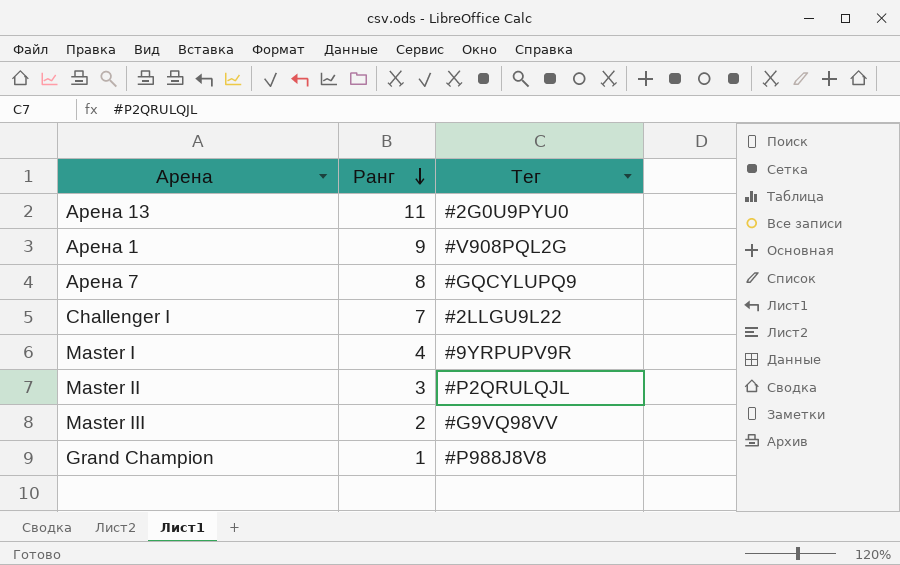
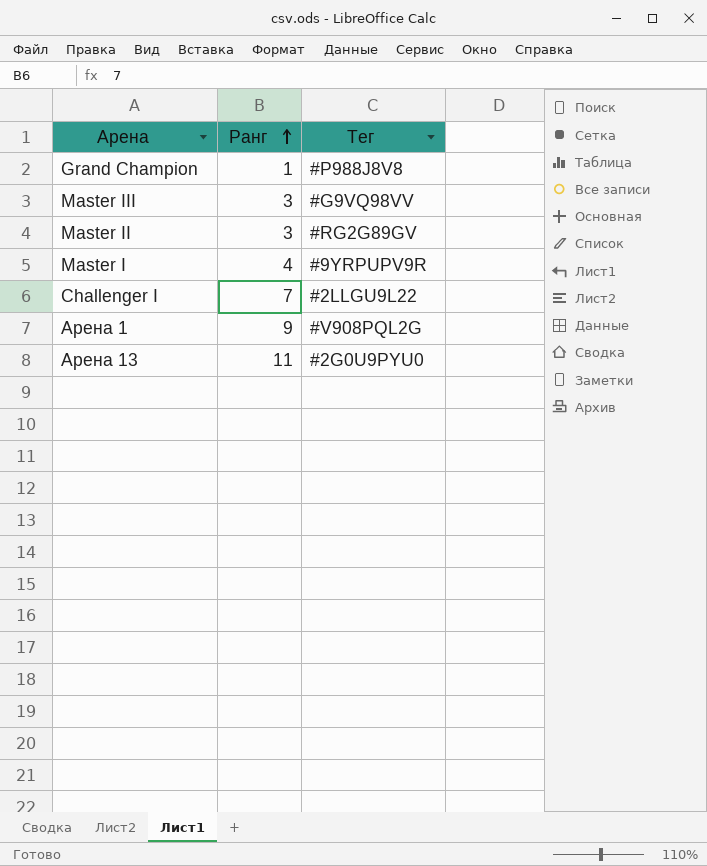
row order: Ранг descending -> Ранг ascending
row Арена 7: 8 | #GQCYLUPQ9 -> none
Master III | Ранг: 2 -> 3
Master II | Тег: #P2QRULQJL -> #RG2G89GV

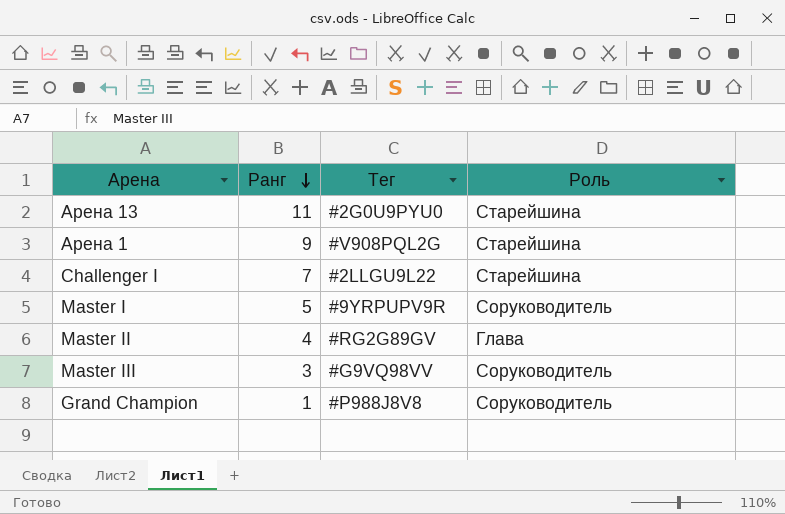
row order: Ранг ascending -> Ранг descending
column Роль | position: none -> 4
Master I | Ранг: 4 -> 5
Master II | Ранг: 3 -> 4

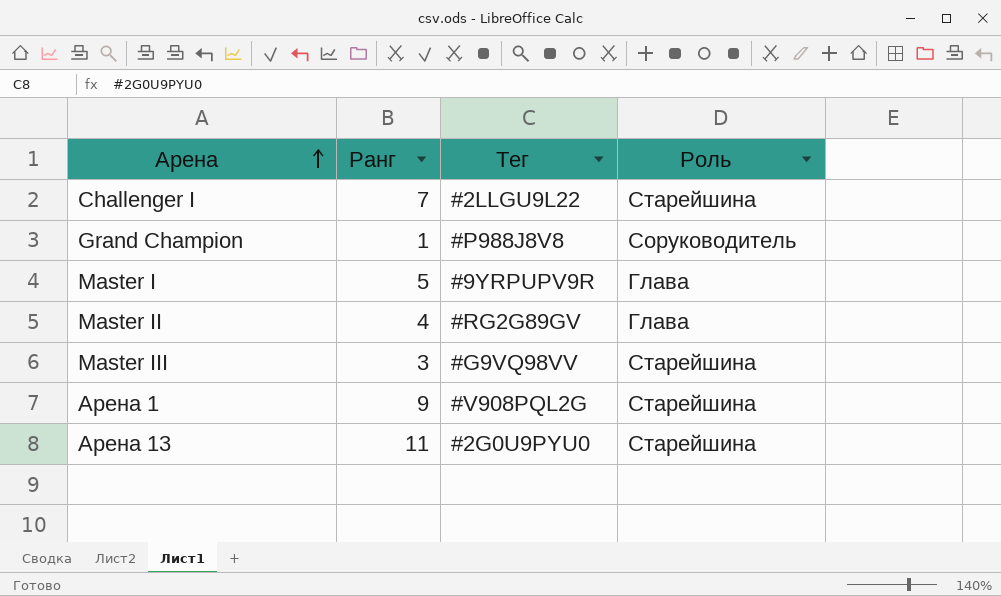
row order: Ранг descending -> Арена ascending
Master I | Роль: Соруководитель -> Глава
Master III | Роль: Соруководитель -> Старейшина

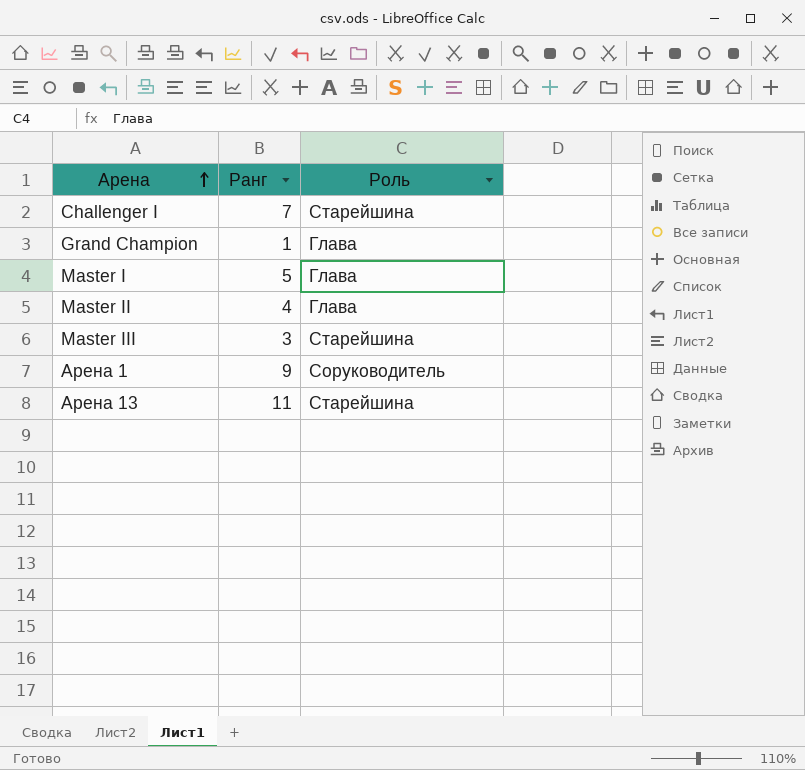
column Тег | position: 3 -> none
Grand Champion | Роль: Соруководитель -> Глава
Арена 1 | Роль: Старейшина -> Соруководитель

